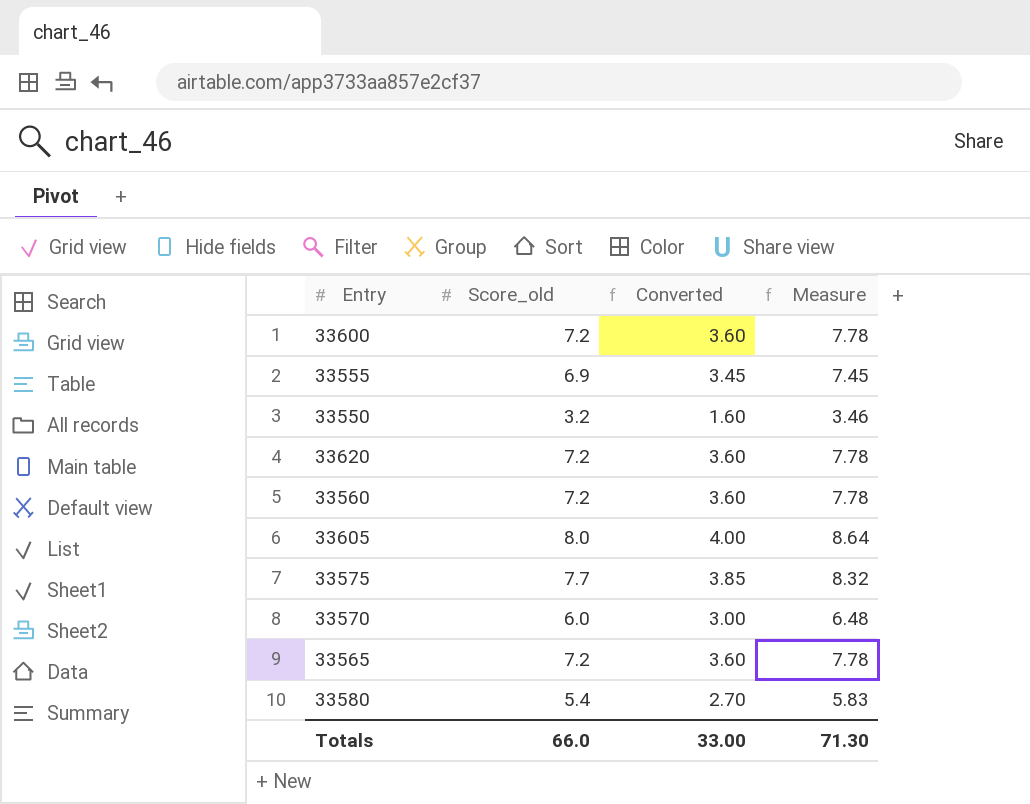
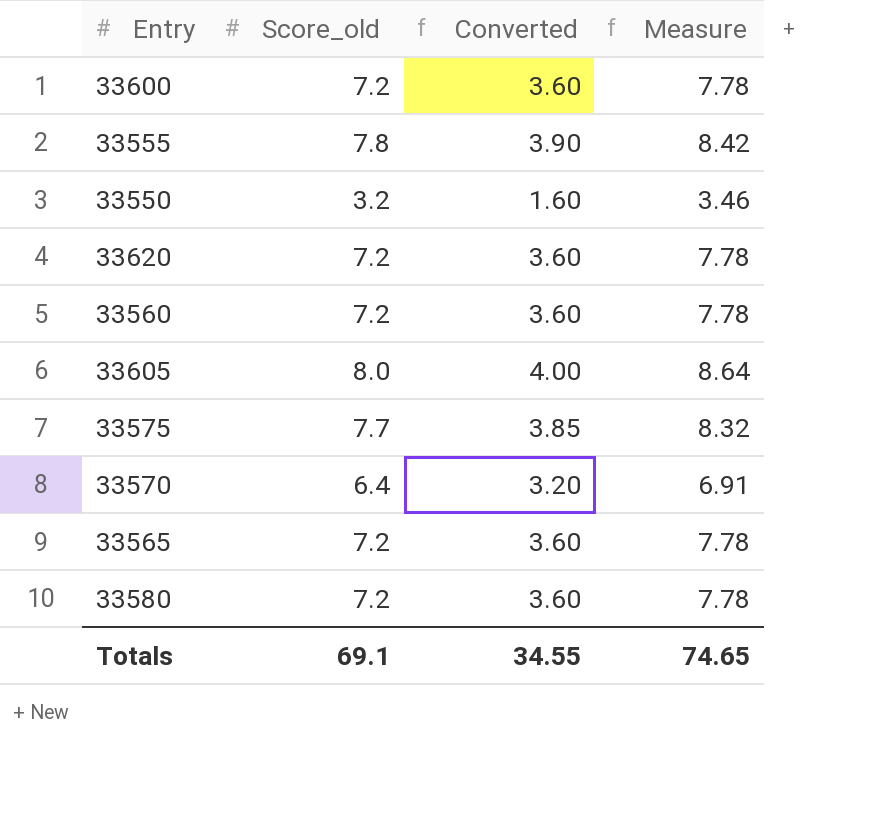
33555 | Score_old: 6.9 -> 7.8
33555 | Converted: 3.45 -> 3.90
33555 | Measure: 7.45 -> 8.42
33570 | Score_old: 6.0 -> 6.4
33570 | Converted: 3.00 -> 3.20
33570 | Measure: 6.48 -> 6.91
33580 | Score_old: 5.4 -> 7.2
33580 | Converted: 2.70 -> 3.60
33580 | Measure: 5.83 -> 7.78
Totals | Score_old: 66.0 -> 69.1
Totals | Converted: 33.00 -> 34.55
Totals | Measure: 71.30 -> 74.65

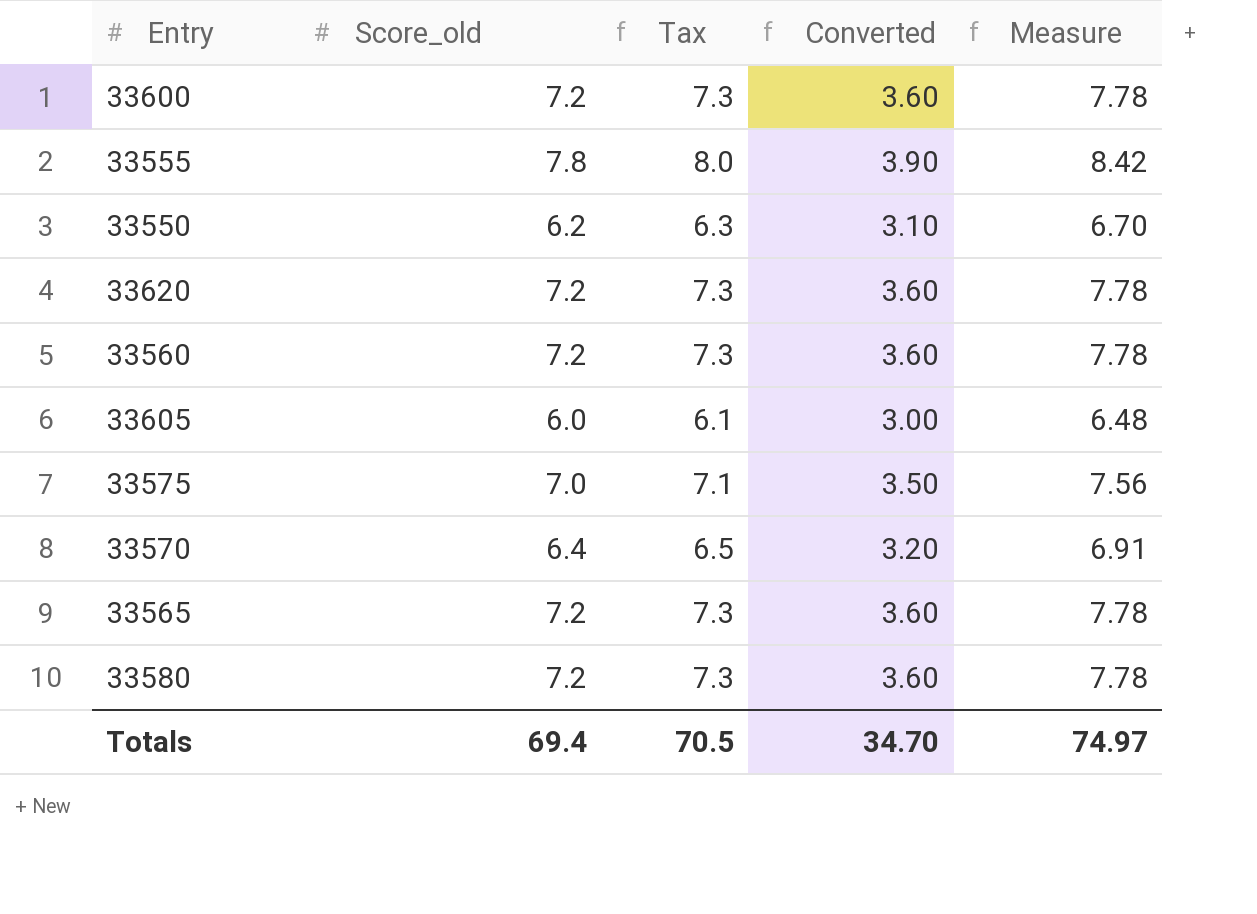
column Tax | formula: none -> [Score_old] * 1.02
33550 | Score_old: 3.2 -> 6.2
33550 | Converted: 1.60 -> 3.10
33550 | Measure: 3.46 -> 6.70
33605 | Score_old: 8.0 -> 6.0
33605 | Converted: 4.00 -> 3.00
33605 | Measure: 8.64 -> 6.48
33575 | Score_old: 7.7 -> 7.0
33575 | Converted: 3.85 -> 3.50
33575 | Measure: 8.32 -> 7.56
Totals | Score_old: 69.1 -> 69.4
Totals | Converted: 34.55 -> 34.70
Totals | Measure: 74.65 -> 74.97

